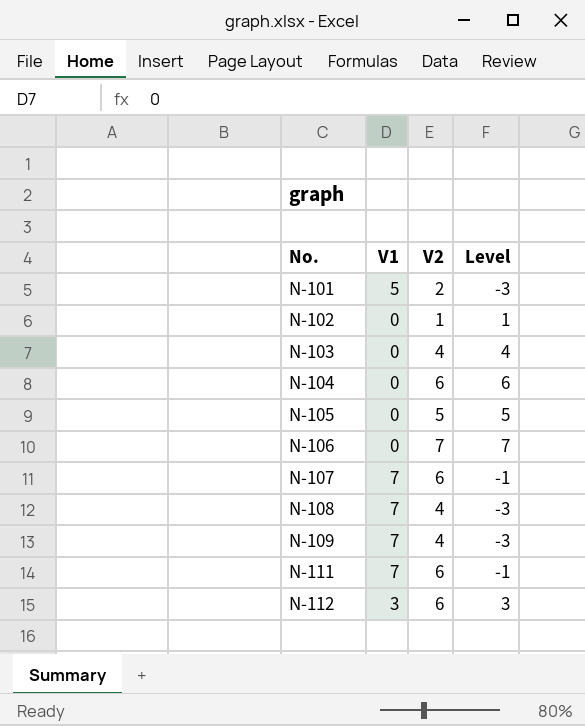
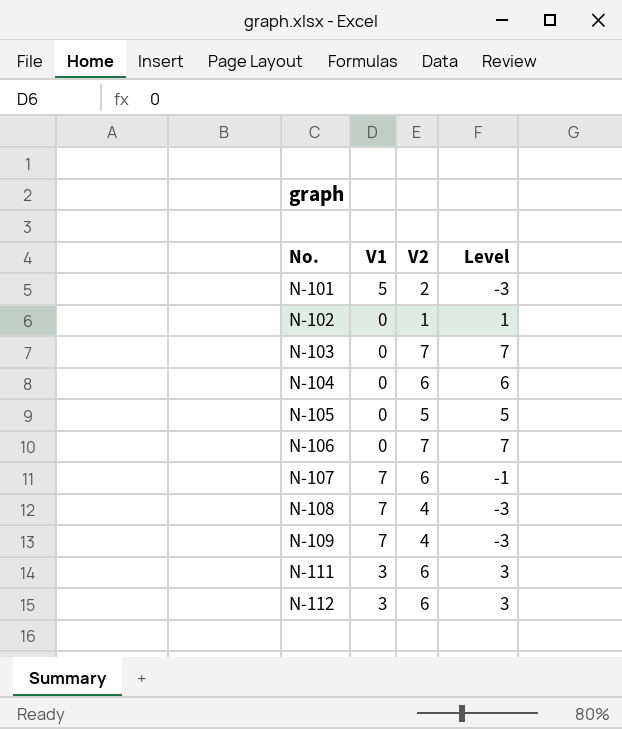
N-103 | V2: 4 -> 7
N-103 | Level: 4 -> 7
N-111 | V1: 7 -> 3
N-111 | Level: -1 -> 3

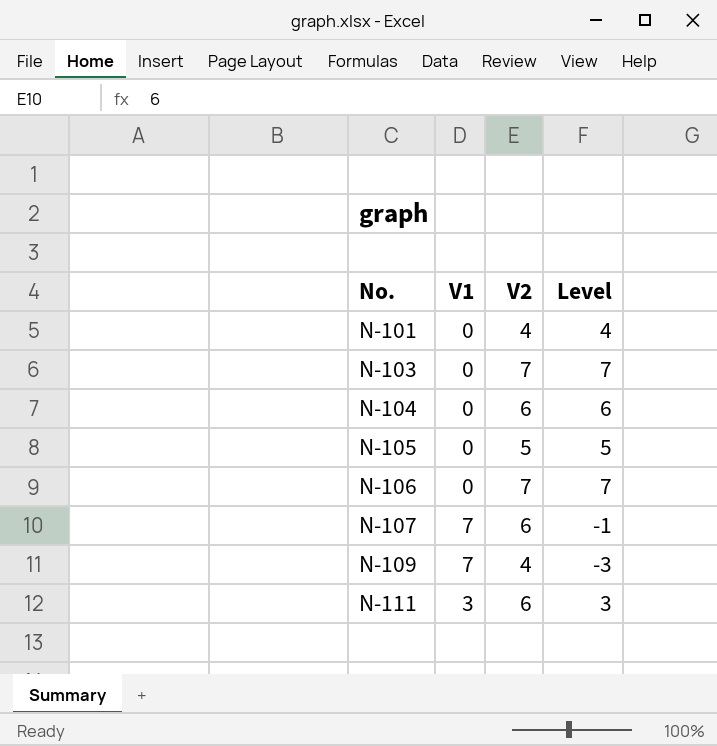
row N-102: 0 | 1 | 1 -> none
row N-108: 7 | 4 | -3 -> none
row N-112: 3 | 6 | 3 -> none
N-101 | V1: 5 -> 0
N-101 | V2: 2 -> 4
N-101 | Level: -3 -> 4

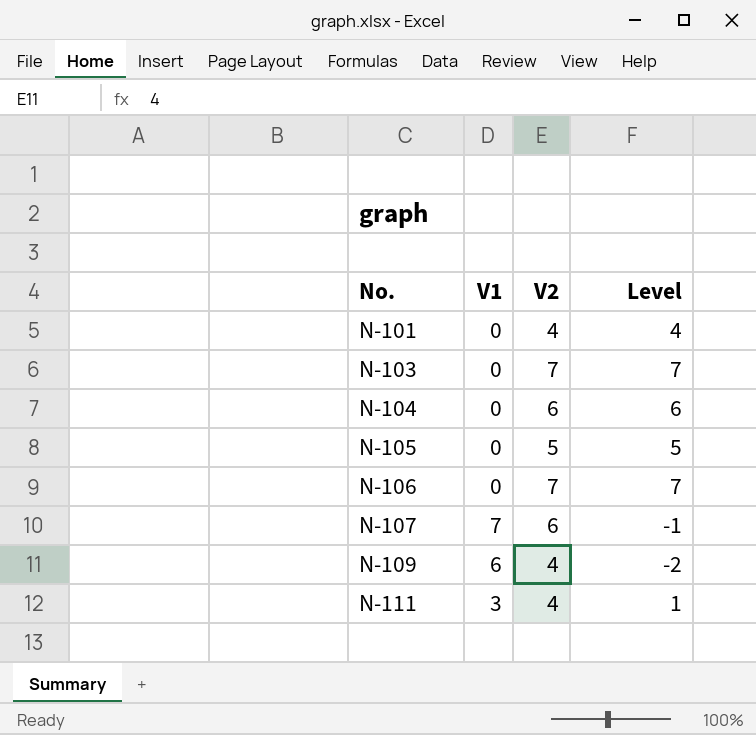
N-109 | V1: 7 -> 6
N-109 | Level: -3 -> -2
N-111 | V2: 6 -> 4
N-111 | Level: 3 -> 1

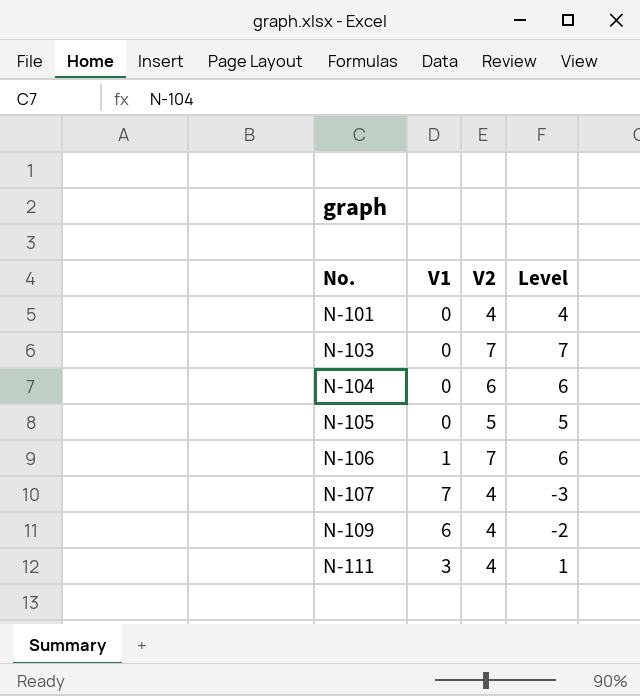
N-106 | V1: 0 -> 1
N-106 | Level: 7 -> 6
N-107 | V2: 6 -> 4
N-107 | Level: -1 -> -3

